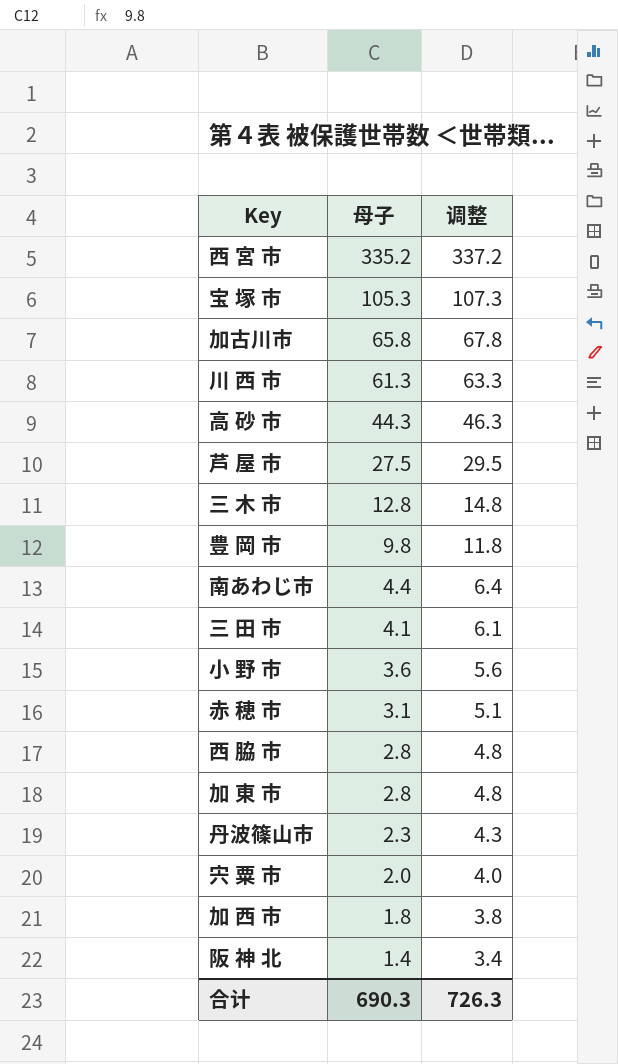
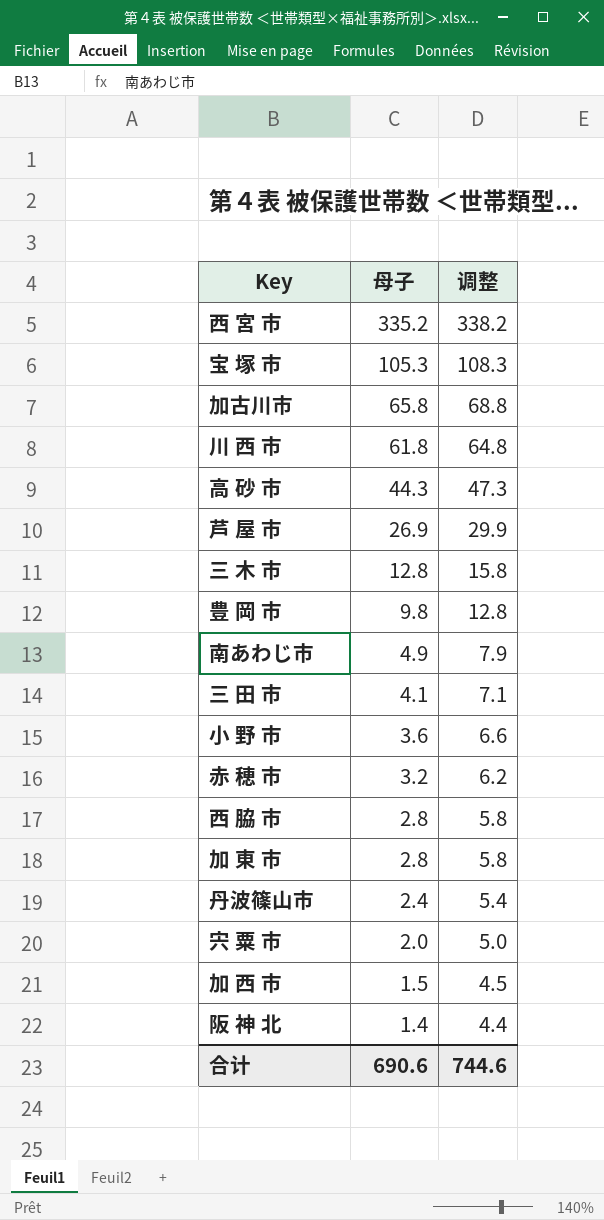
column 调整 | formula: [母子] + 2 -> [母子] + 3
川 西 市 | 母子: 61.3 -> 61.8
芦 屋 市 | 母子: 27.5 -> 26.9
南あわじ市 | 母子: 4.4 -> 4.9
赤 穂 市 | 母子: 3.1 -> 3.2
丹波篠山市 | 母子: 2.3 -> 2.4
加 西 市 | 母子: 1.8 -> 1.5
合计 | 母子: 690.3 -> 690.6
合计 | 调整: 726.3 -> 744.6

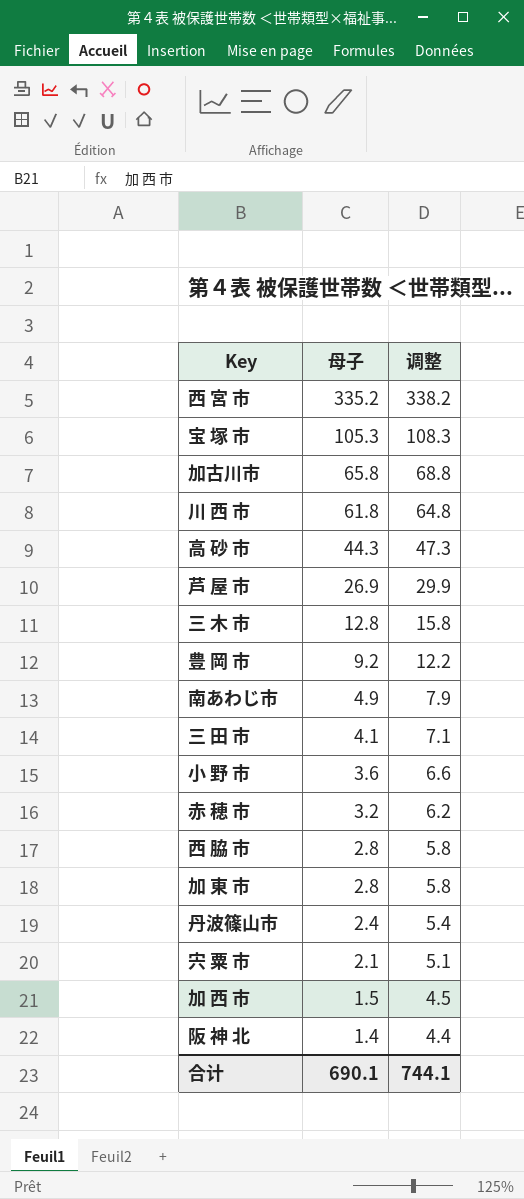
豊 岡 市 | 母子: 9.8 -> 9.2
豊 岡 市 | 调整: 12.8 -> 12.2
宍 粟 市 | 母子: 2.0 -> 2.1
宍 粟 市 | 调整: 5.0 -> 5.1
合计 | 母子: 690.6 -> 690.1
合计 | 调整: 744.6 -> 744.1

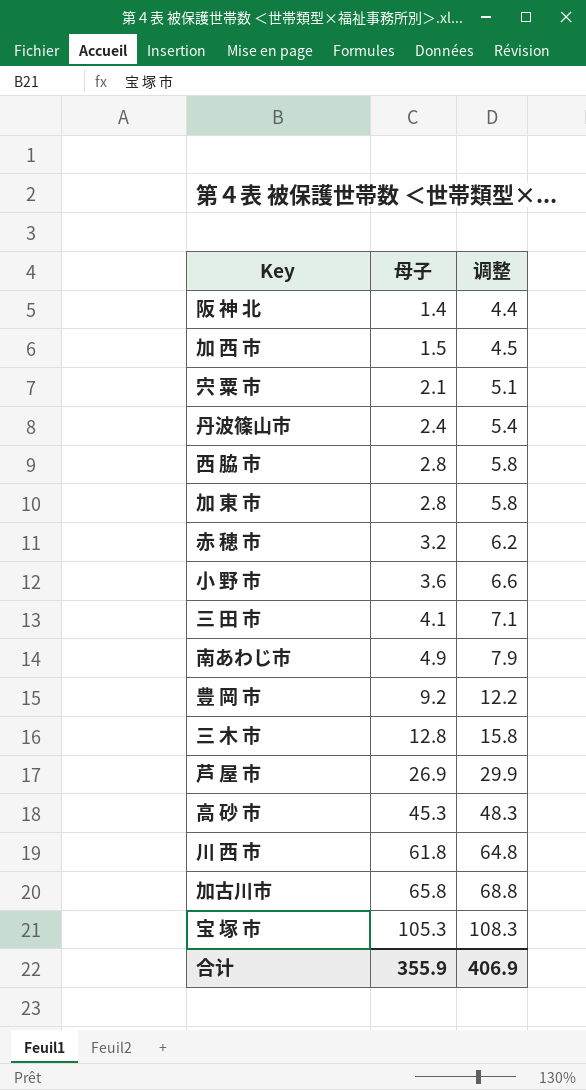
row order: 母子 descending -> 母子 ascending
row 西 宮 市: 335.2 | 338.2 -> none
高 砂 市 | 母子: 44.3 -> 45.3
高 砂 市 | 调整: 47.3 -> 48.3
合计 | 母子: 690.1 -> 355.9
合计 | 调整: 744.1 -> 406.9

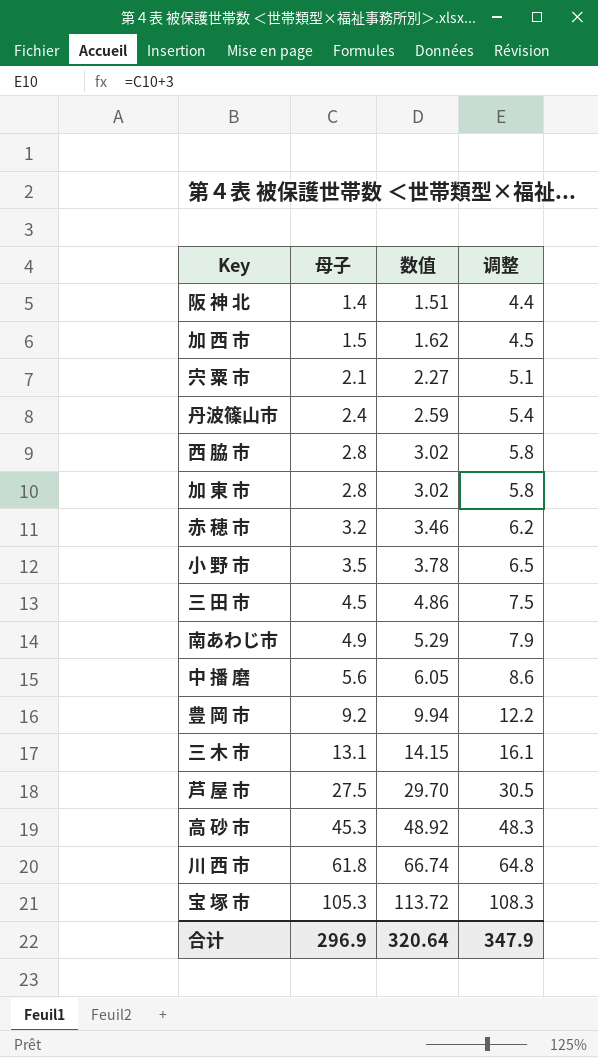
column 数值 | formula: none -> [母子] * 1.08
row 加古川市: 65.8 | 68.8 -> none
小 野 市 | 母子: 3.6 -> 3.5
小 野 市 | 调整: 6.6 -> 6.5
三 田 市 | 母子: 4.1 -> 4.5
三 田 市 | 调整: 7.1 -> 7.5
row 中 播 磨: none -> 5.6 | 6.05 | 8.6
三 木 市 | 母子: 12.8 -> 13.1
三 木 市 | 调整: 15.8 -> 16.1
芦 屋 市 | 母子: 26.9 -> 27.5
芦 屋 市 | 调整: 29.9 -> 30.5
合计 | 母子: 355.9 -> 296.9
合计 | 调整: 406.9 -> 347.9

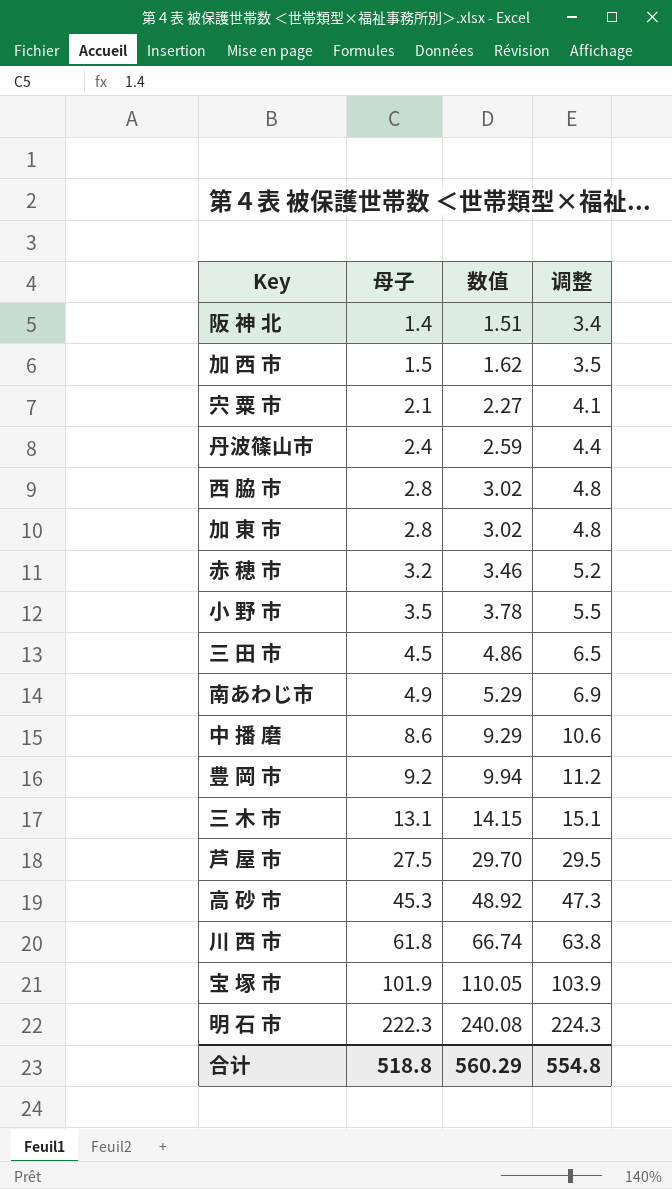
column 调整 | formula: [母子] + 3 -> [母子] + 2
中 播 磨 | 母子: 5.6 -> 8.6
中 播 磨 | 数值: 6.05 -> 9.29
宝 塚 市 | 母子: 105.3 -> 101.9
宝 塚 市 | 数值: 113.72 -> 110.05
row 明 石 市: none -> 222.3 | 240.08 | 224.3
合计 | 母子: 296.9 -> 518.8
合计 | 数值: 320.64 -> 560.29
合计 | 调整: 347.9 -> 554.8

